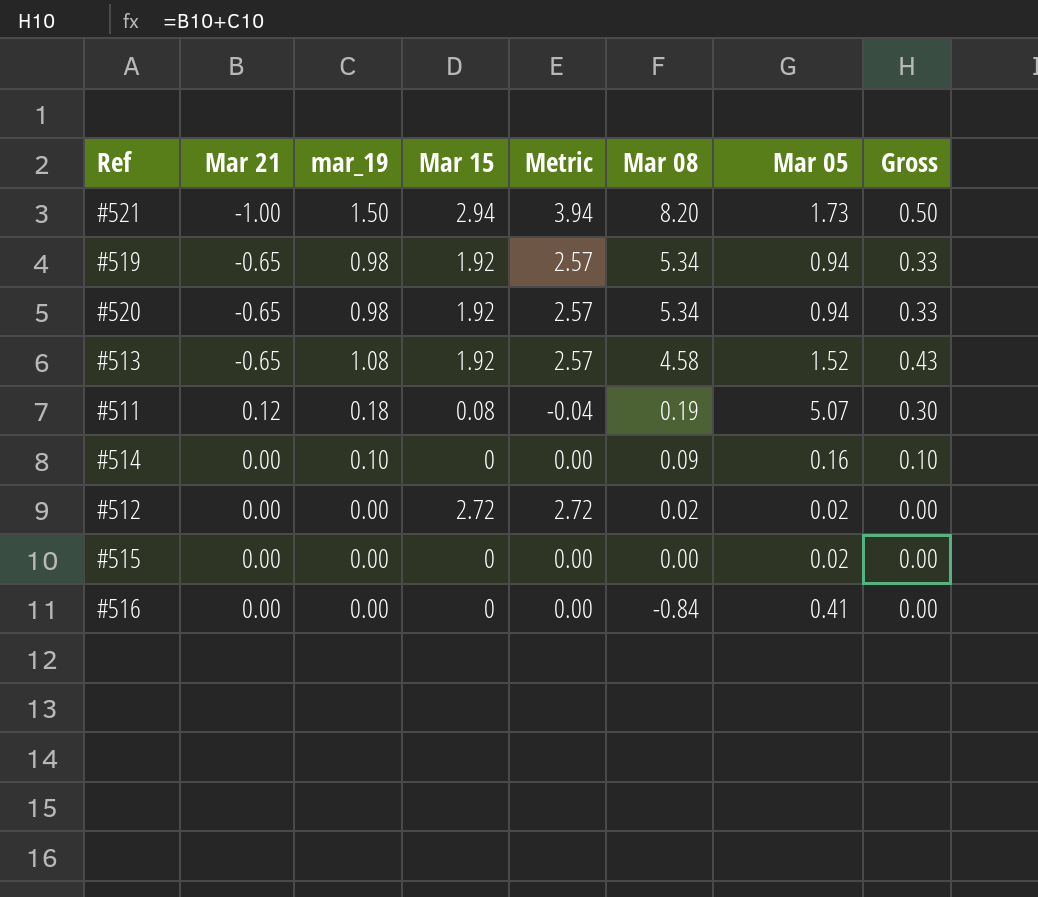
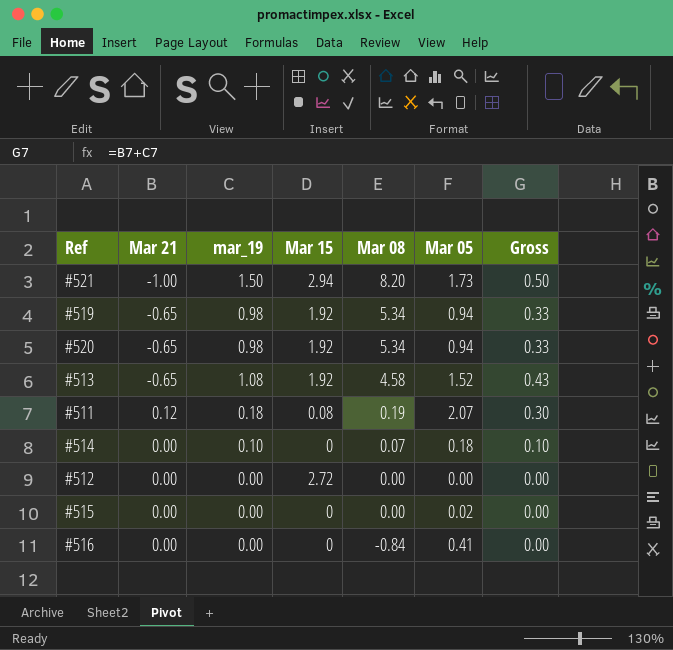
column Metric | formula: [Mar 15] - [Mar 21] -> none
#511 | Mar 05: 5.07 -> 2.07
#514 | Mar 08: 0.09 -> 0.07
#514 | Mar 05: 0.16 -> 0.18
#512 | Mar 08: 0.02 -> 0.00
#512 | Mar 05: 0.02 -> 0.00

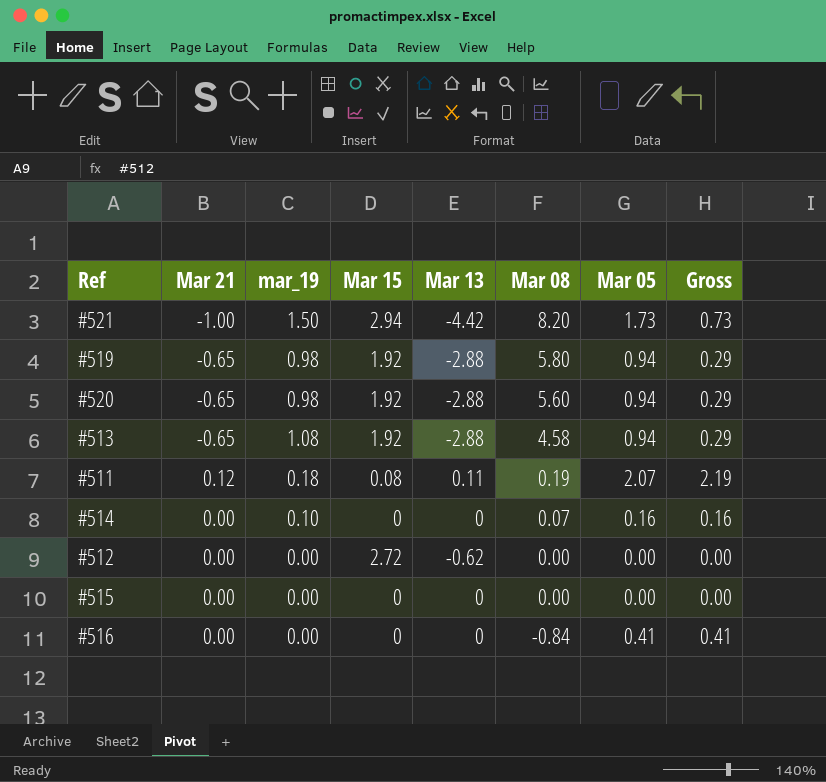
column Mar 13 | position: none -> 5
column Gross | formula: [Mar 21] + [mar_19] -> [Mar 21] + [Mar 05]
#519 | Mar 08: 5.34 -> 5.80
#520 | Mar 08: 5.34 -> 5.60
#513 | Mar 05: 1.52 -> 0.94
#514 | Mar 05: 0.18 -> 0.16
#515 | Mar 05: 0.02 -> 0.00

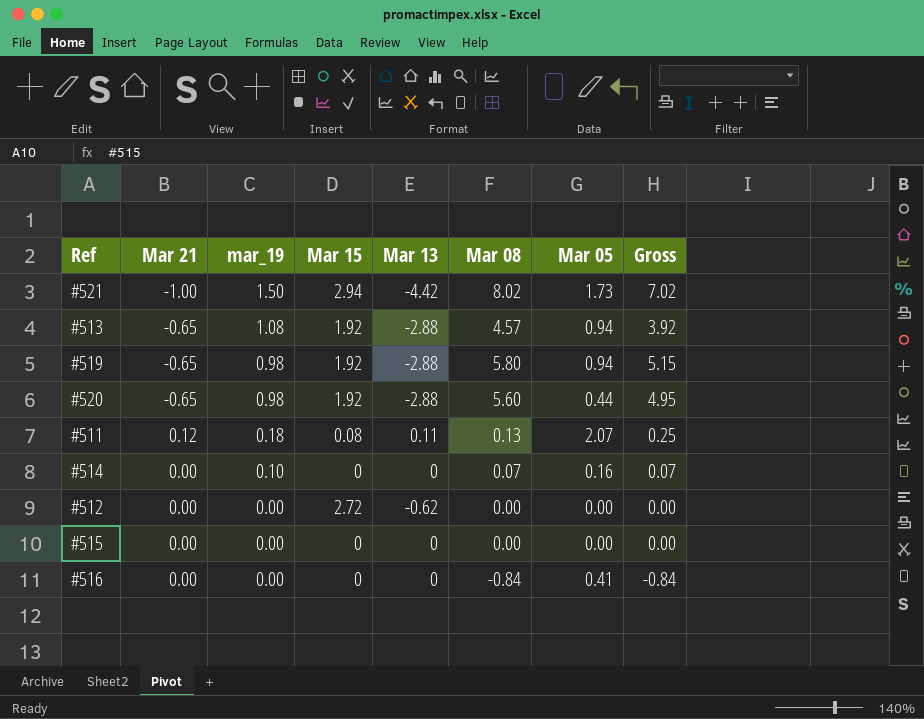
row order: Mar 08 descending -> mar_19 descending
column Gross | formula: [Mar 21] + [Mar 05] -> [Mar 21] + [Mar 08]
#521 | Mar 08: 8.20 -> 8.02
#513 | Mar 08: 4.58 -> 4.57
#520 | Mar 05: 0.94 -> 0.44
#511 | Mar 08: 0.19 -> 0.13

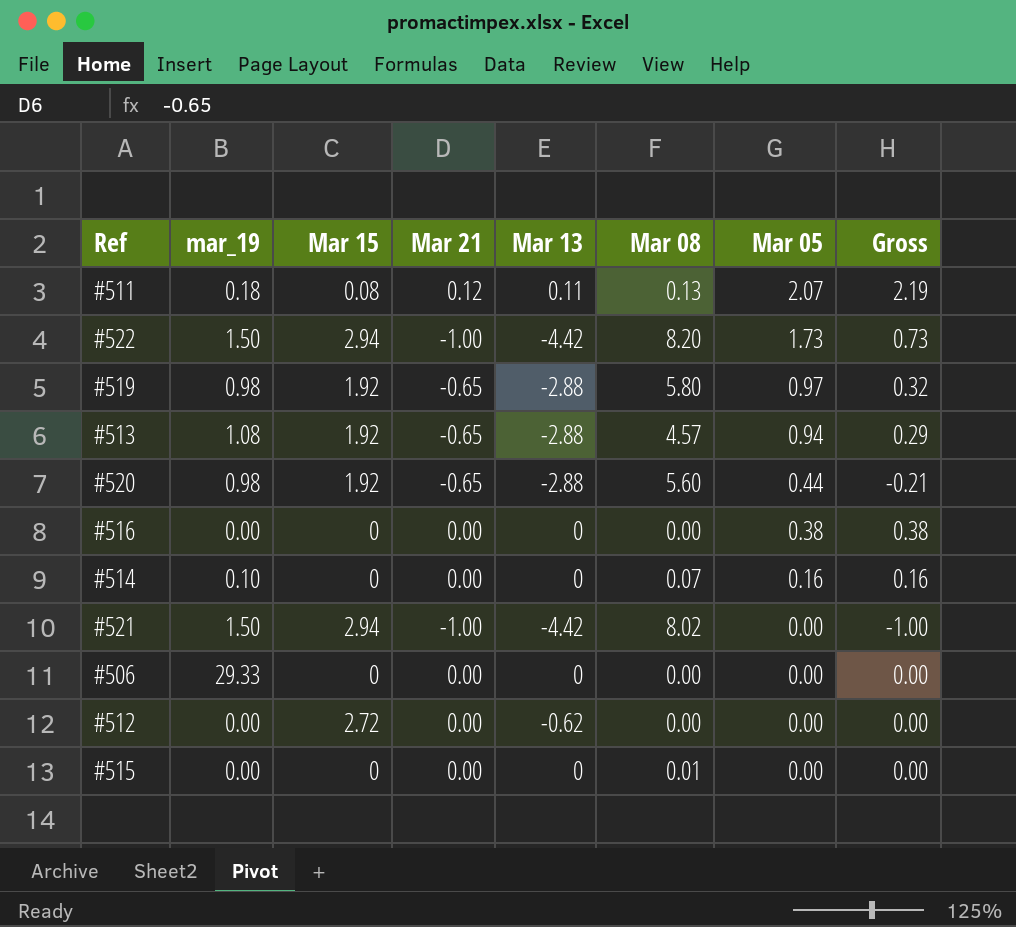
row order: mar_19 descending -> Mar 05 descending
column Mar 21 | position: 2 -> 4
column Gross | formula: [Mar 21] + [Mar 08] -> [Mar 21] + [Mar 05]
row #522: none -> 1.50 | 2.94 | -1.00 | -4.42 | 8.20 | 1.73 | 0.73
#519 | Mar 05: 0.94 -> 0.97
#516 | Mar 08: -0.84 -> 0.00
#516 | Mar 05: 0.41 -> 0.38
#521 | Mar 05: 1.73 -> 0.00
row #506: none -> 29.33 | 0 | 0.00 | 0 | 0.00 | 0.00 | 0.00
#515 | Mar 08: 0.00 -> 0.01

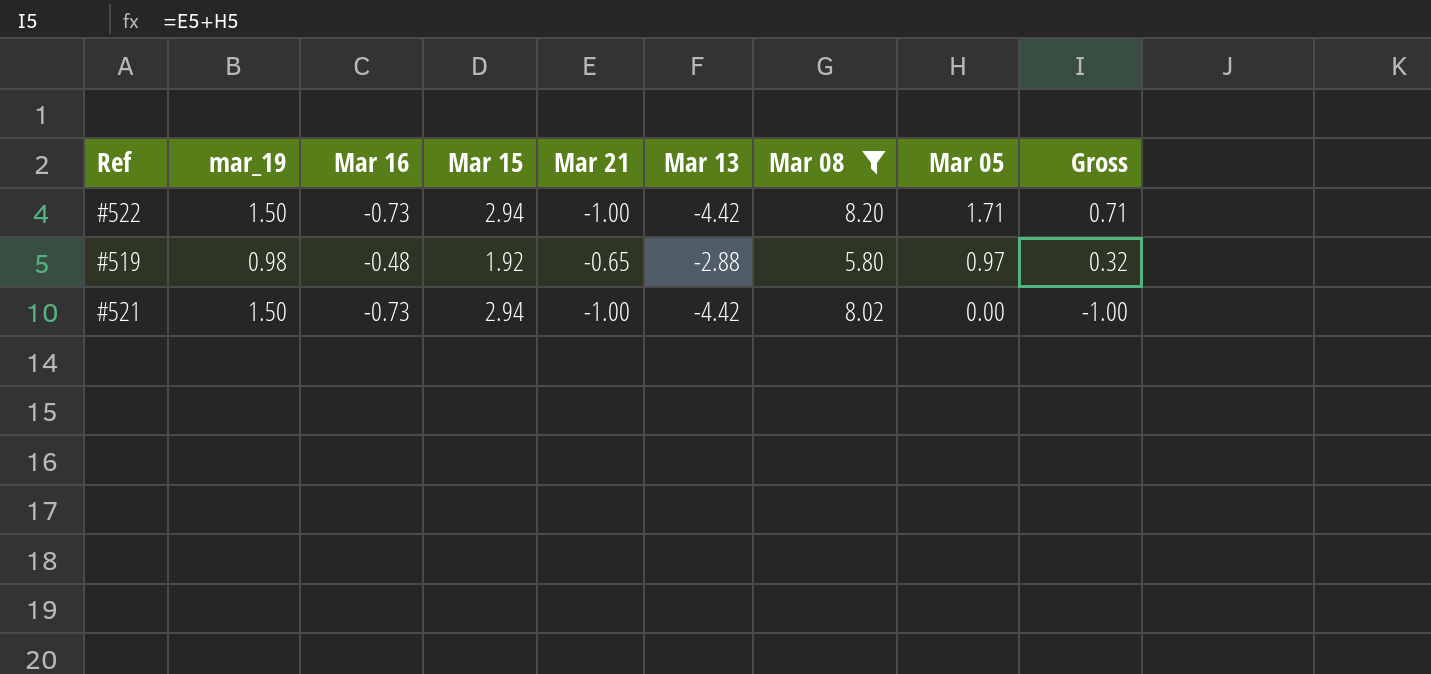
filter: none -> Mar 08 >= 5.80
column Mar 16 | position: none -> 3
#522 | Mar 05: 1.73 -> 1.71
#522 | Gross: 0.73 -> 0.71

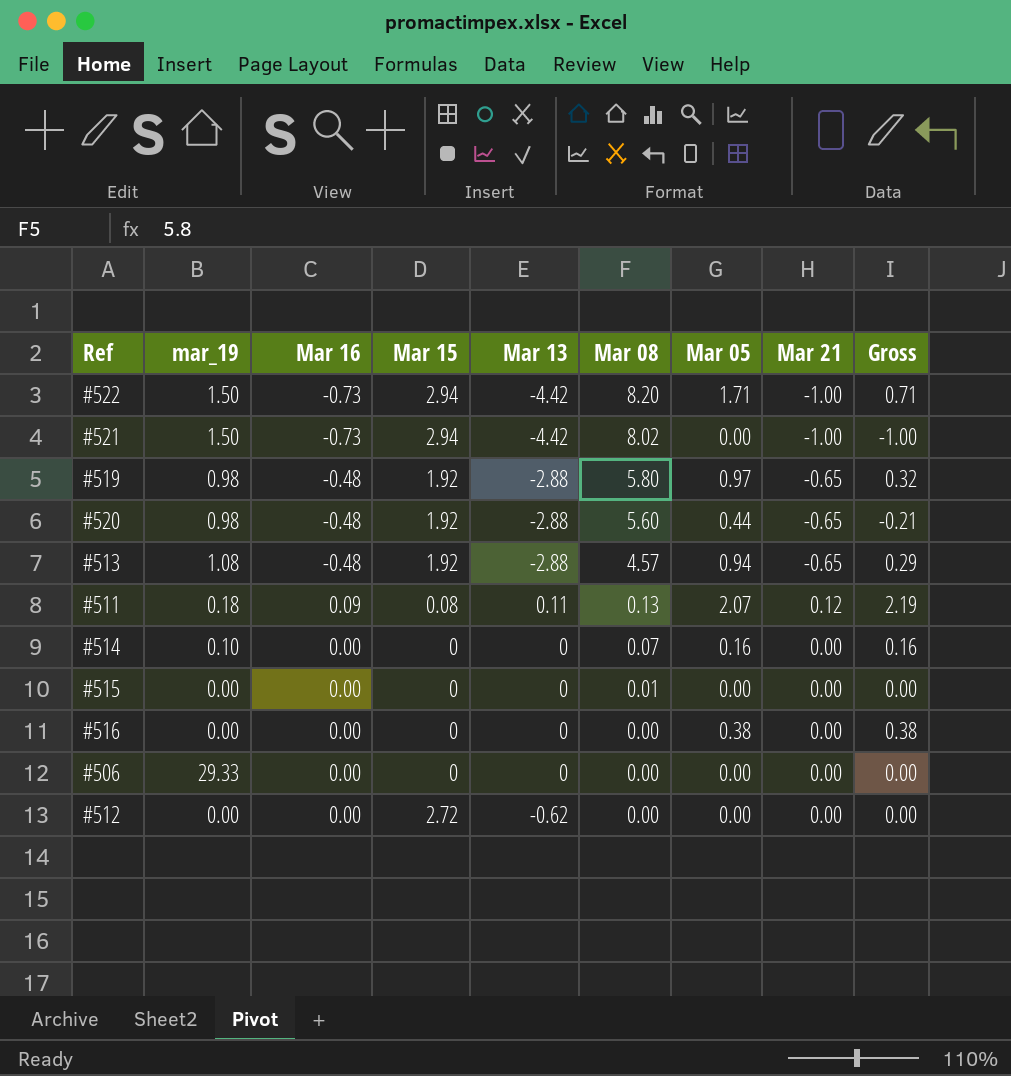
filter: Mar 08 >= 5.80 -> none
row order: Mar 05 descending -> Mar 08 descending
column Mar 21 | position: 5 -> 8

